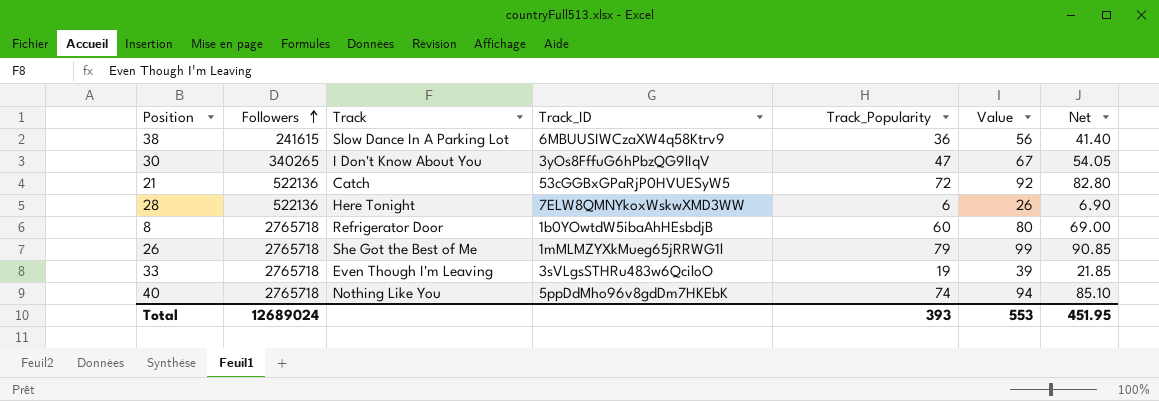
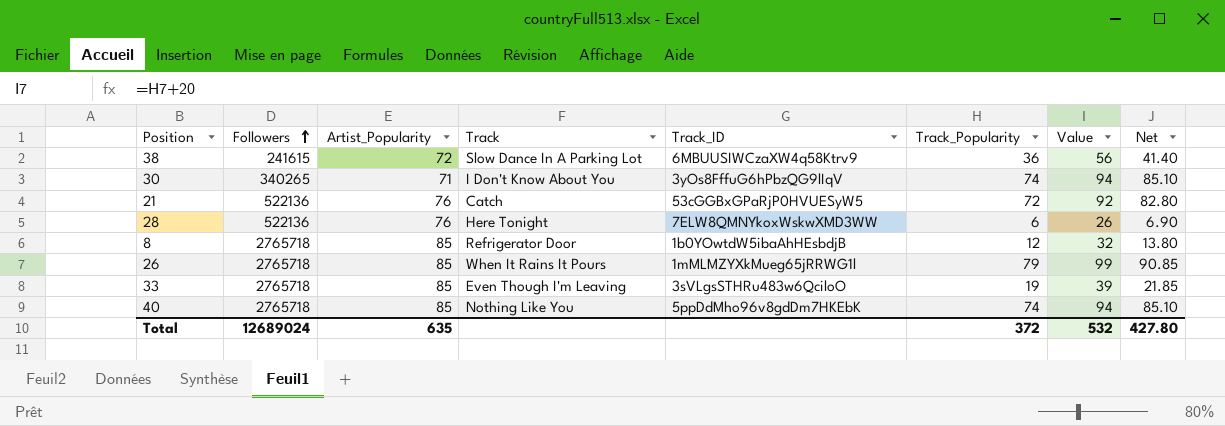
column Artist_Popularity | position: none -> 3
30 | Track_Popularity: 47 -> 74
30 | Value: 67 -> 94
30 | Net: 54.05 -> 85.10
8 | Track_Popularity: 60 -> 12
8 | Value: 80 -> 32
8 | Net: 69.00 -> 13.80
26 | Track: She Got the Best of Me -> When It Rains It Pours
Total | Track_Popularity: 393 -> 372
Total | Value: 553 -> 532
Total | Net: 451.95 -> 427.80

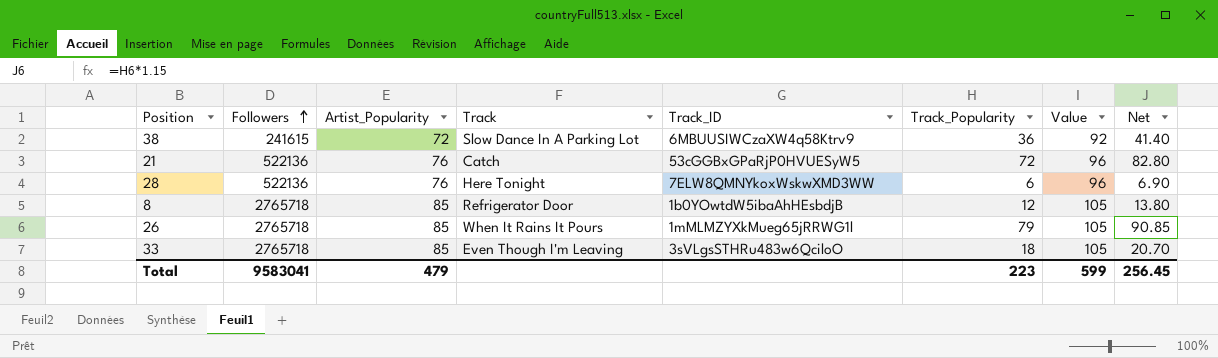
column Value | formula: [Track_Popularity] + 20 -> [Artist_Popularity] + 20
row 30: 340265 | 71 | I Don't Know About You | 3yOs8FffuG6hPbzQG9lIqV | 74 | 94 | 85.10 -> none
row 40: 2765718 | 85 | Nothing Like You | 5ppDdMho96v8gdDm7HKEbK | 74 | 94 | 85.10 -> none
33 | Track_Popularity: 19 -> 18
33 | Net: 21.85 -> 20.70
Total | Followers: 12689024 -> 9583041
Total | Artist_Popularity: 635 -> 479
Total | Track_Popularity: 372 -> 223
Total | Value: 532 -> 599
Total | Net: 427.80 -> 256.45

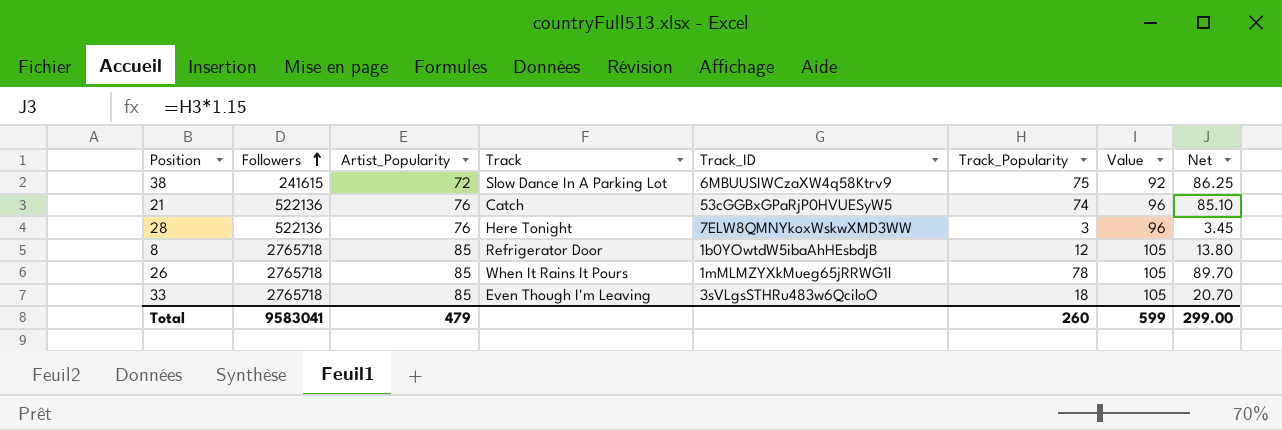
38 | Track_Popularity: 36 -> 75
38 | Net: 41.40 -> 86.25
21 | Track_Popularity: 72 -> 74
21 | Net: 82.80 -> 85.10
28 | Track_Popularity: 6 -> 3
28 | Net: 6.90 -> 3.45
26 | Track_Popularity: 79 -> 78
26 | Net: 90.85 -> 89.70
Total | Track_Popularity: 223 -> 260
Total | Net: 256.45 -> 299.00

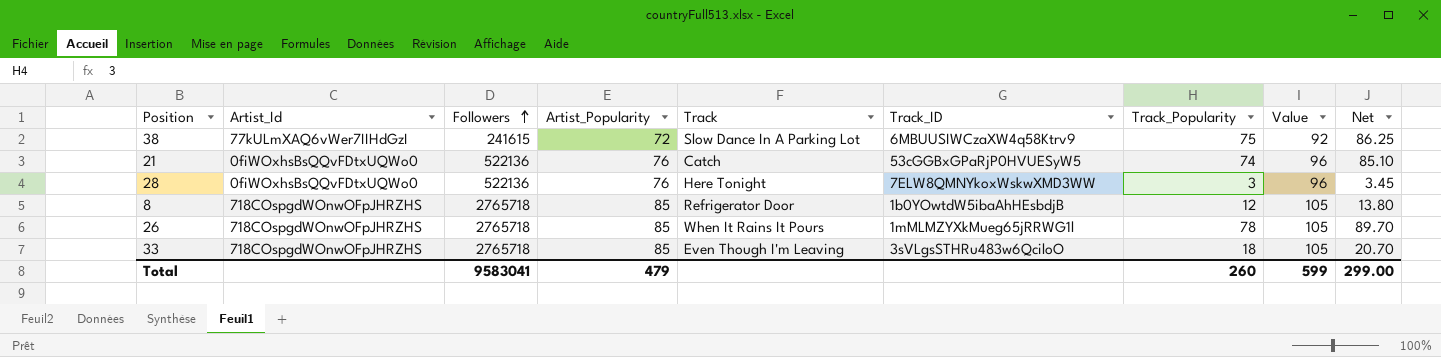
column Artist_Id | position: none -> 2

